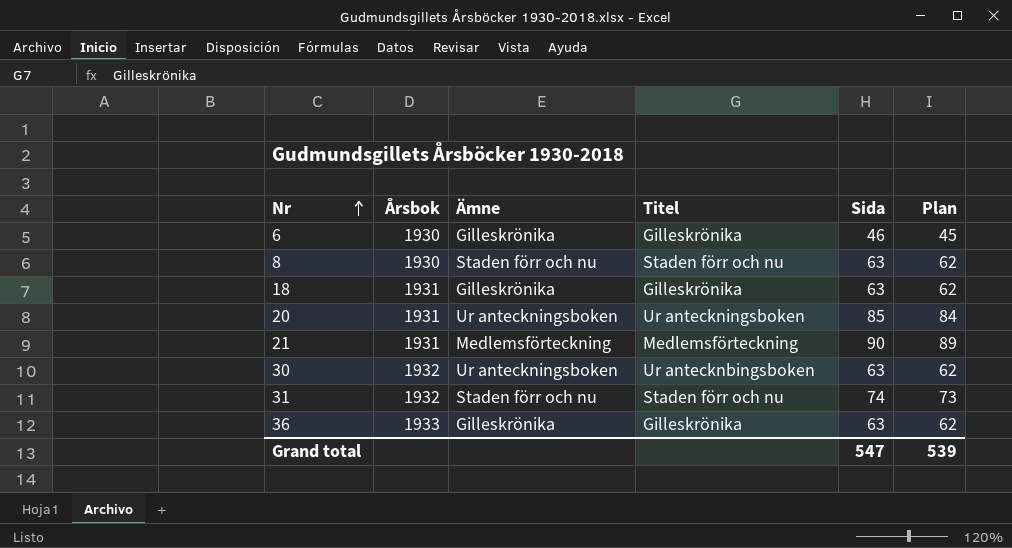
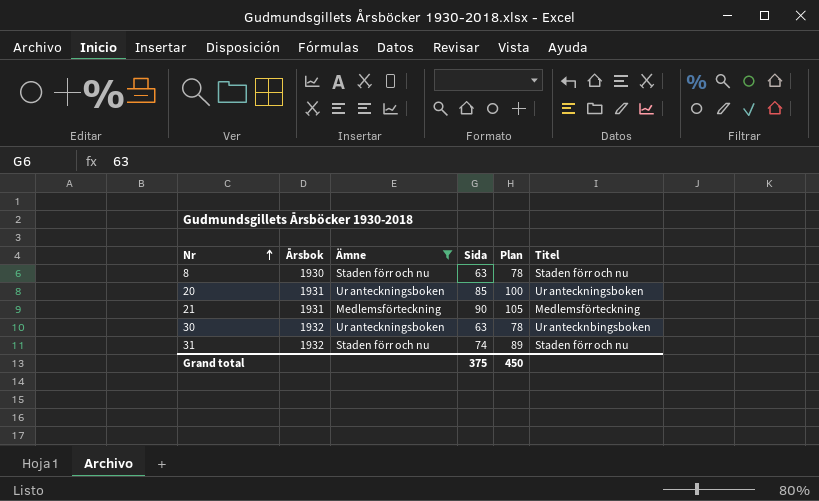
filter: none -> Ämne != Gilleskrönika
column Plan | formula: [Sida] - 1 -> [Sida] + 15
column Titel | position: 4 -> 6
Grand total | Sida: 547 -> 375
Grand total | Plan: 539 -> 450

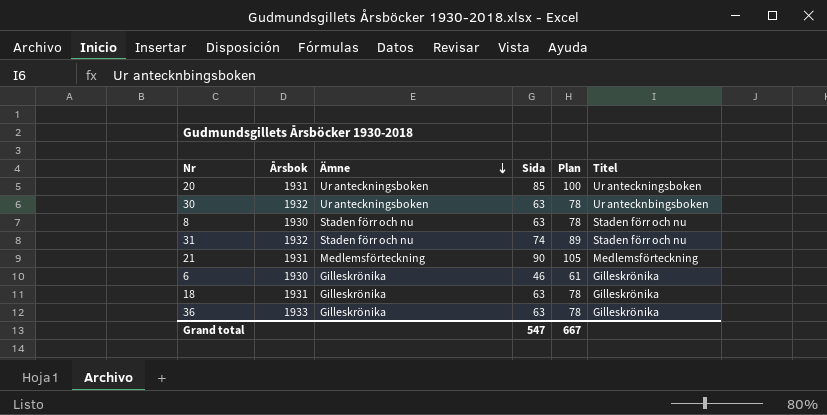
filter: Ämne != Gilleskrönika -> none
row order: Nr ascending -> Ämne descending
Grand total | Sida: 375 -> 547
Grand total | Plan: 450 -> 667

